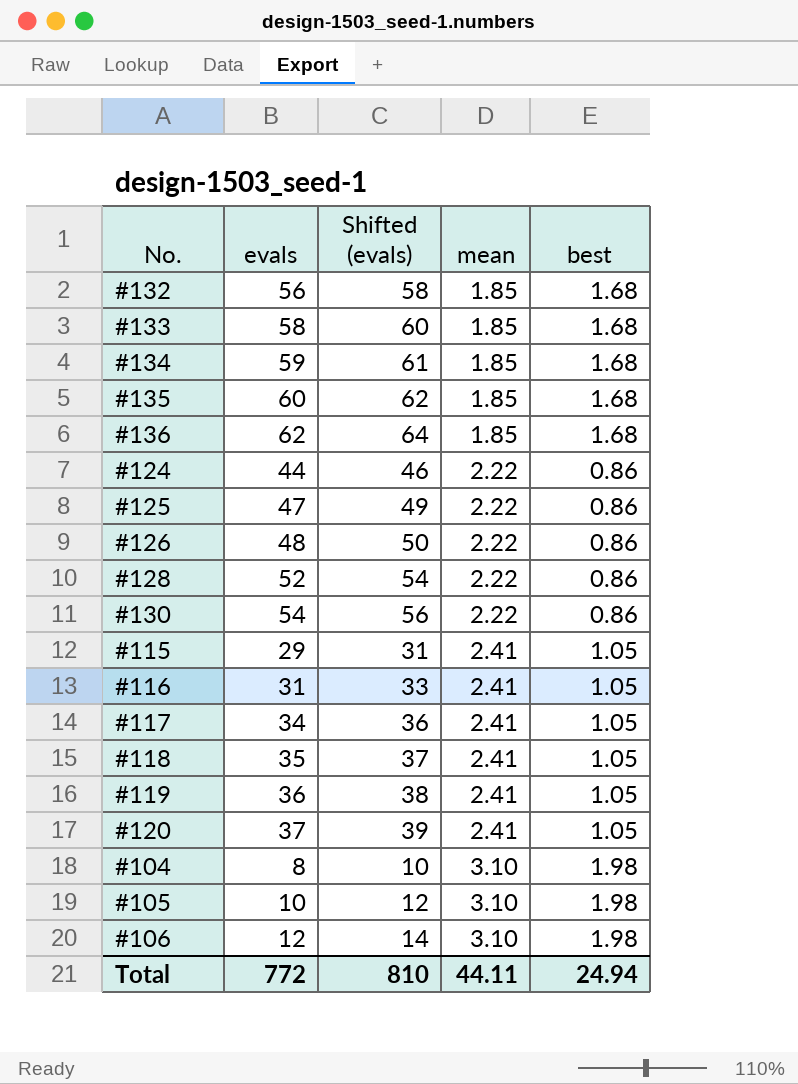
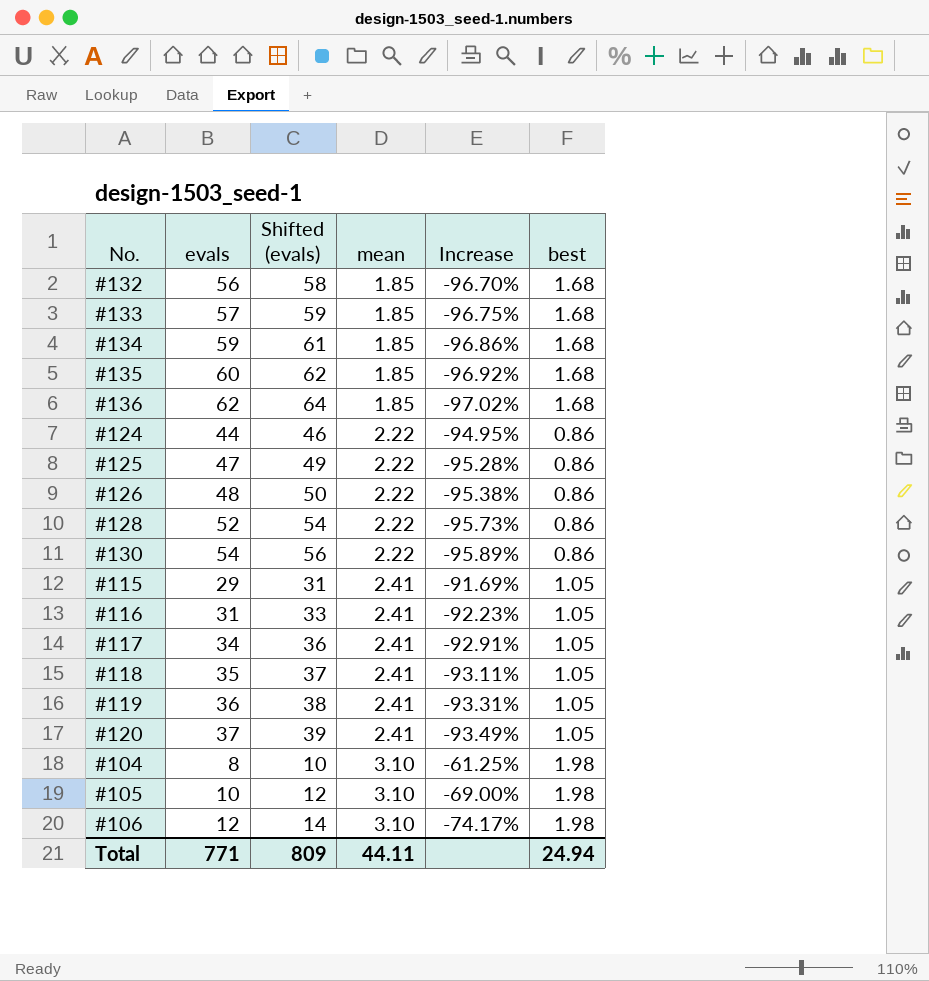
column Increase | formula: none -> ([mean] - [evals]) / [evals]
#133 | evals: 58 -> 57
#133 | Shifted (evals): 60 -> 59
Total | evals: 772 -> 771
Total | Shifted (evals): 810 -> 809

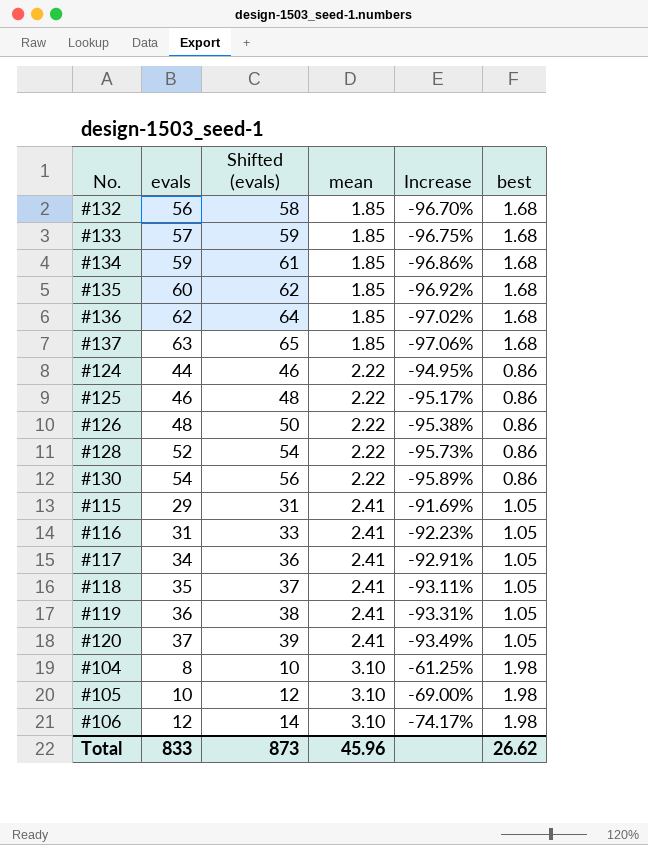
row #137: none -> 63 | 65 | 1.85 | -97.06% | 1.68
#125 | evals: 47 -> 46
#125 | Shifted (evals): 49 -> 48
#125 | Increase: -95.28% -> -95.17%
Total | evals: 771 -> 833
Total | Shifted (evals): 809 -> 873
Total | mean: 44.11 -> 45.96
Total | best: 24.94 -> 26.62

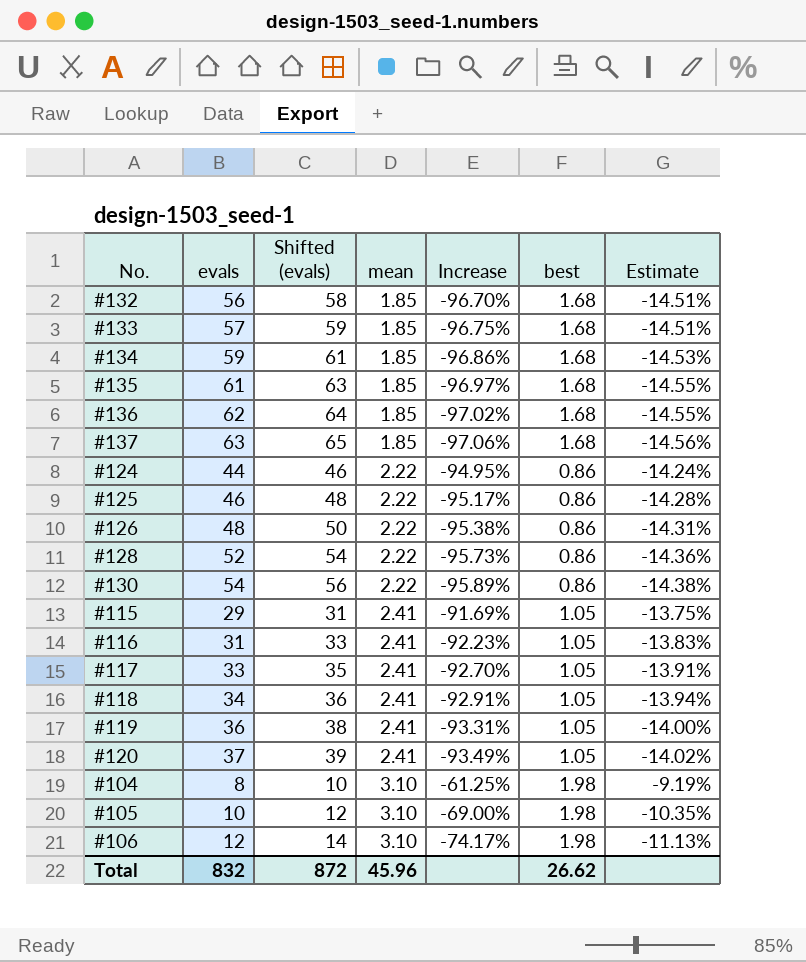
column Estimate | formula: none -> [Increase] * 0.15
#135 | evals: 60 -> 61
#135 | Shifted (evals): 62 -> 63
#135 | Increase: -96.92% -> -96.97%
#117 | evals: 34 -> 33
#117 | Shifted (evals): 36 -> 35
#117 | Increase: -92.91% -> -92.70%
#118 | evals: 35 -> 34
#118 | Shifted (evals): 37 -> 36
#118 | Increase: -93.11% -> -92.91%
Total | evals: 833 -> 832
Total | Shifted (evals): 873 -> 872

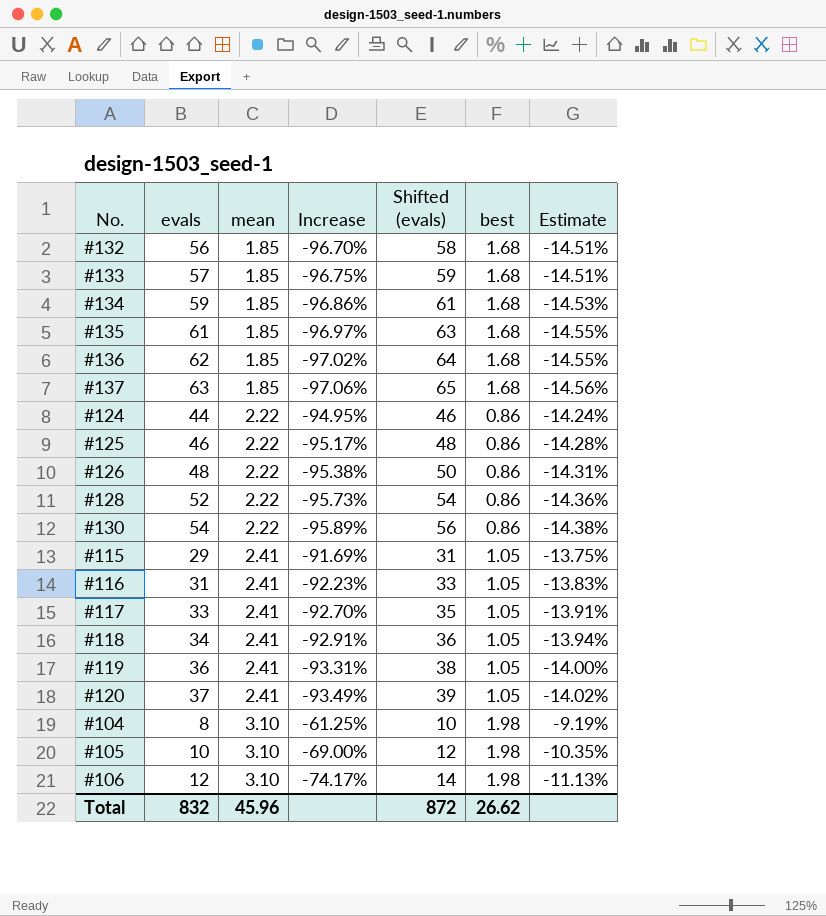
column Shifted (evals) | position: 3 -> 5

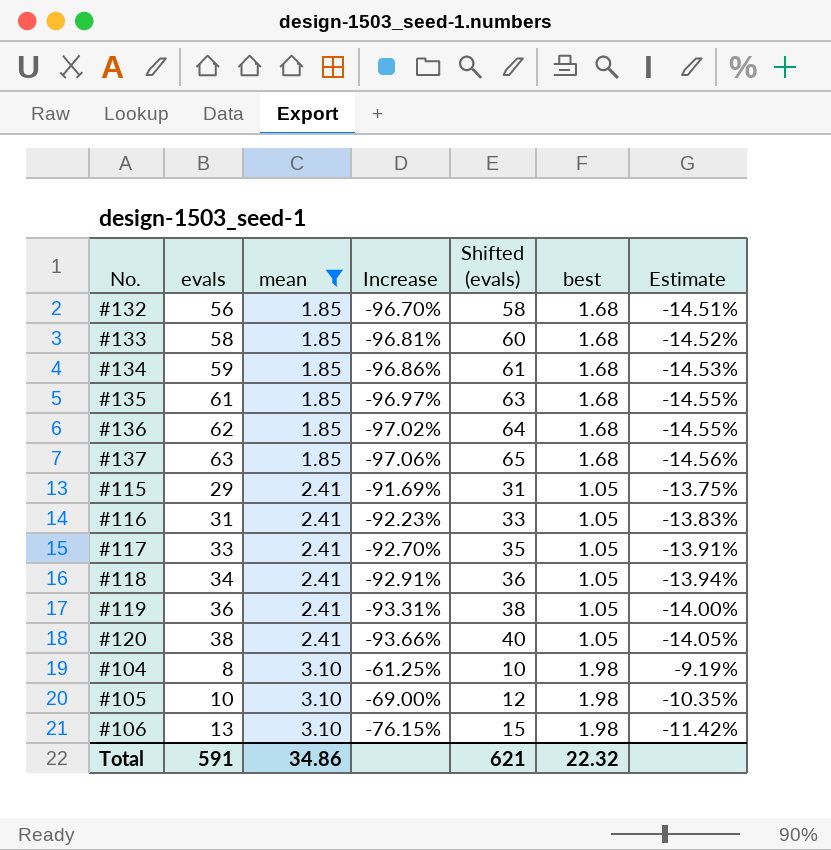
filter: none -> mean != 2.22
#133 | evals: 57 -> 58
#133 | Increase: -96.75% -> -96.81%
#133 | Shifted (evals): 59 -> 60
#133 | Estimate: -14.51% -> -14.52%
#120 | evals: 37 -> 38
#120 | Increase: -93.49% -> -93.66%
#120 | Shifted (evals): 39 -> 40
#120 | Estimate: -14.02% -> -14.05%
#106 | evals: 12 -> 13
#106 | Increase: -74.17% -> -76.15%
#106 | Shifted (evals): 14 -> 15
#106 | Estimate: -11.13% -> -11.42%
Total | evals: 832 -> 591
Total | mean: 45.96 -> 34.86
Total | Shifted (evals): 872 -> 621
Total | best: 26.62 -> 22.32

